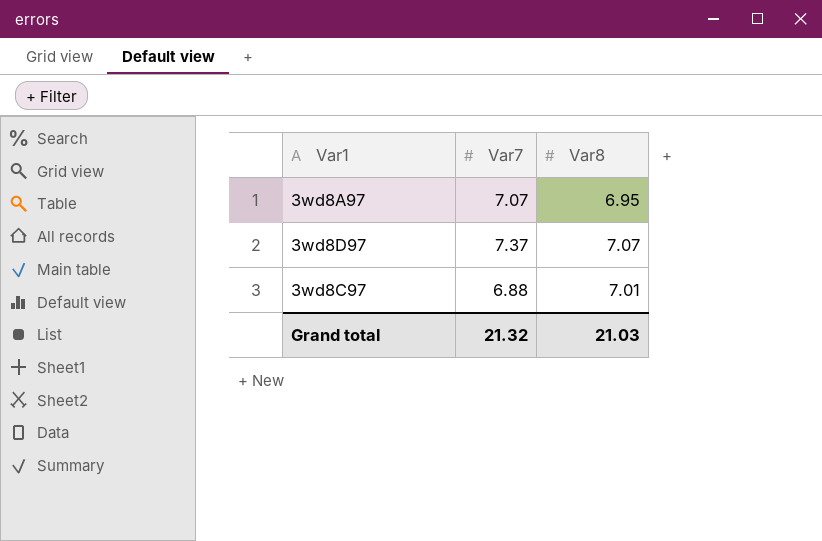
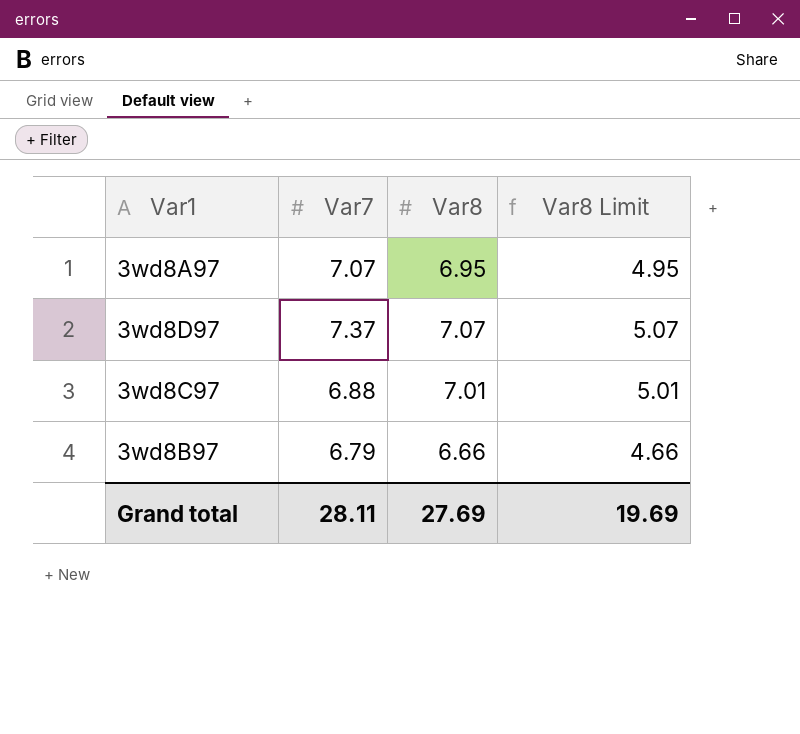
column Var8 Limit | formula: none -> [Var8] - 2
row 3wd8B97: none -> 6.79 | 6.66 | 4.66
Grand total | Var7: 21.32 -> 28.11
Grand total | Var8: 21.03 -> 27.69

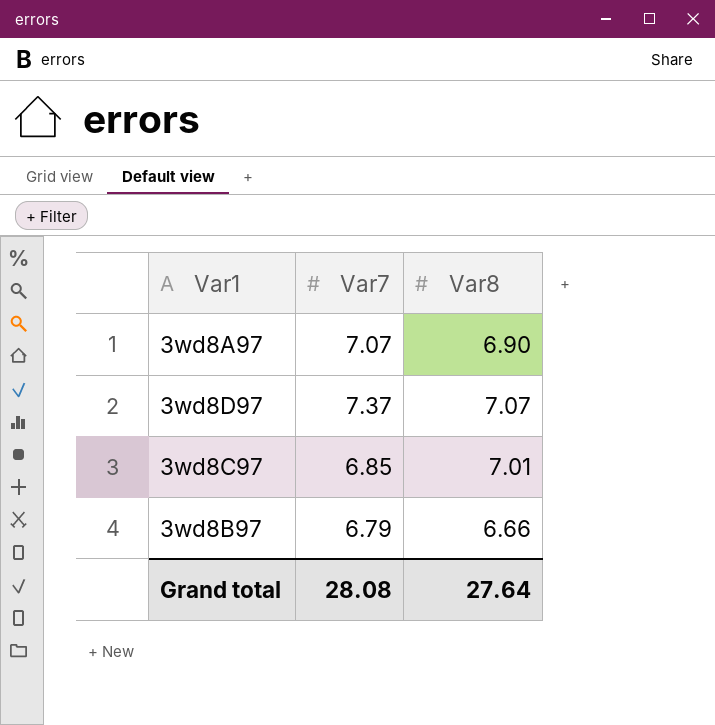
column Var8 Limit | formula: [Var8] - 2 -> none
3wd8A97 | Var8: 6.95 -> 6.90
3wd8C97 | Var7: 6.88 -> 6.85
Grand total | Var7: 28.11 -> 28.08
Grand total | Var8: 27.69 -> 27.64

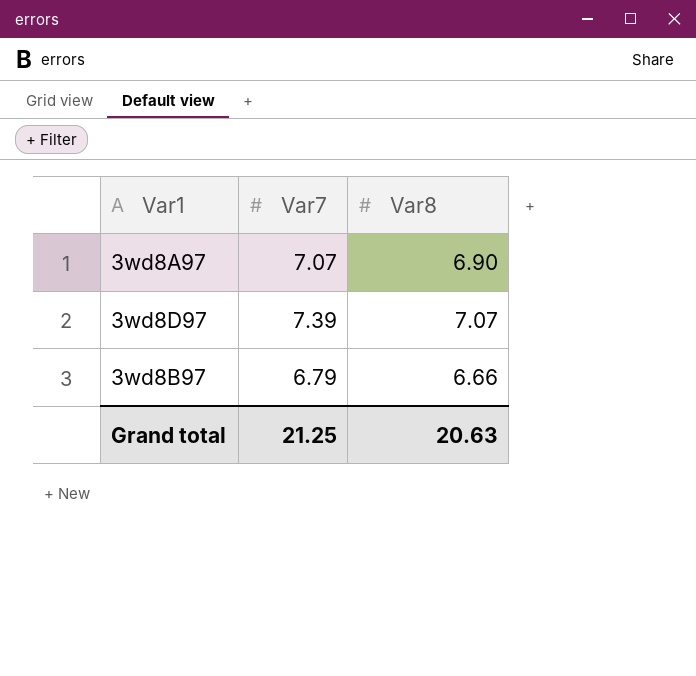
row 3wd8C97: 6.85 | 7.01 -> none
3wd8D97 | Var7: 7.37 -> 7.39
Grand total | Var7: 28.08 -> 21.25
Grand total | Var8: 27.64 -> 20.63

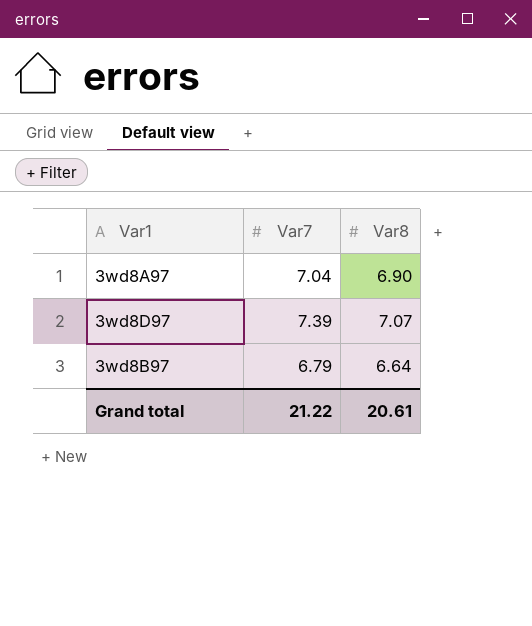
3wd8A97 | Var7: 7.07 -> 7.04
3wd8B97 | Var8: 6.66 -> 6.64
Grand total | Var7: 21.25 -> 21.22
Grand total | Var8: 20.63 -> 20.61

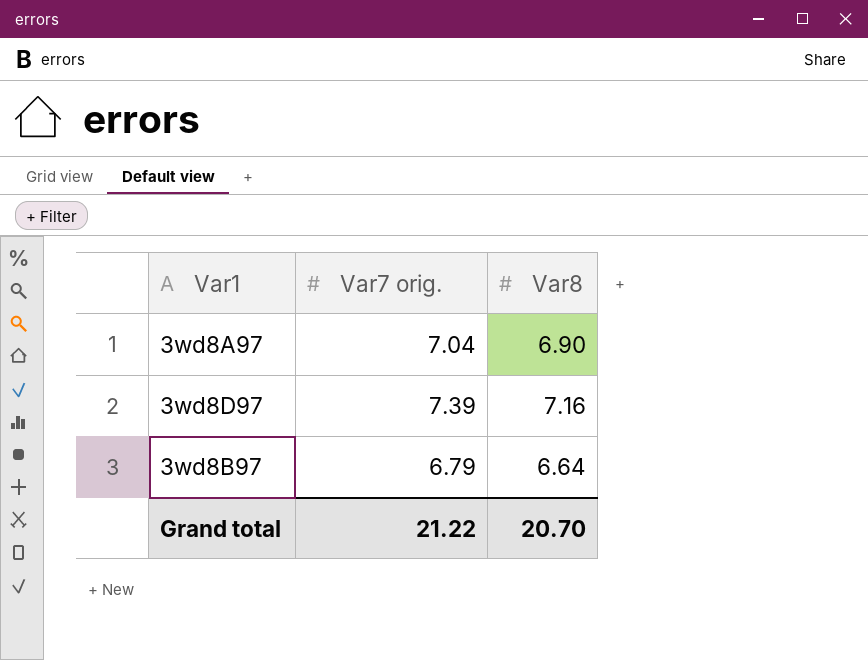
column name: Var7 -> Var7 orig.
3wd8D97 | Var8: 7.07 -> 7.16
Grand total | Var8: 20.61 -> 20.70

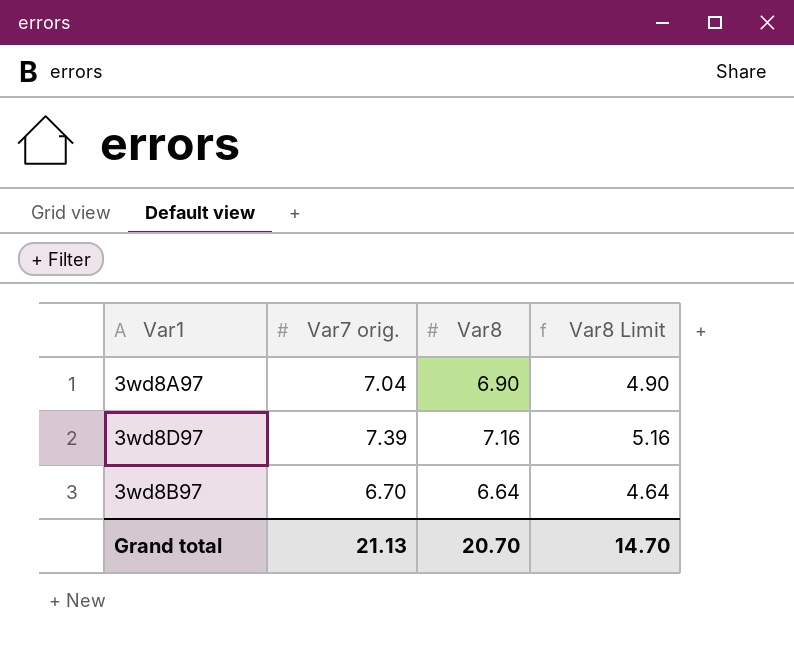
column Var8 Limit | formula: none -> [Var8] - 2
3wd8B97 | Var7 orig.: 6.79 -> 6.70
Grand total | Var7 orig.: 21.22 -> 21.13

